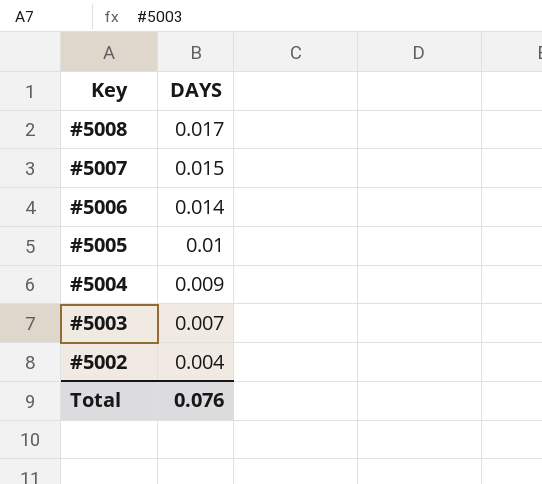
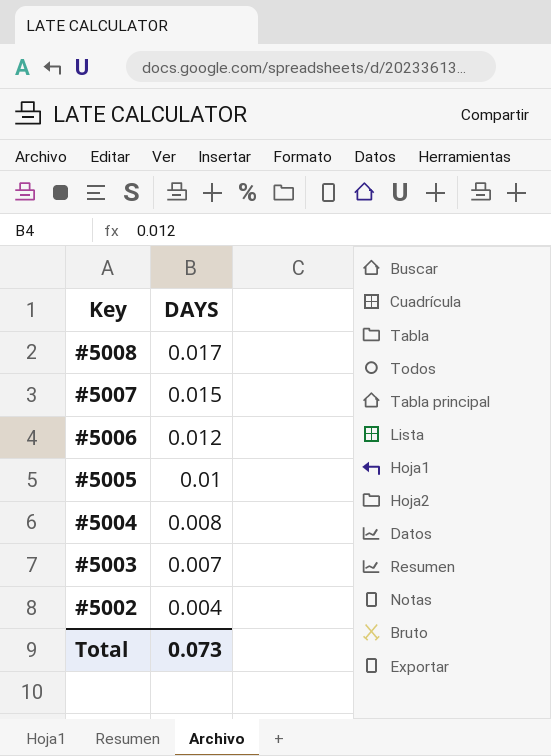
#5006 | DAYS: 0.014 -> 0.012
#5004 | DAYS: 0.009 -> 0.008
Total | DAYS: 0.076 -> 0.073

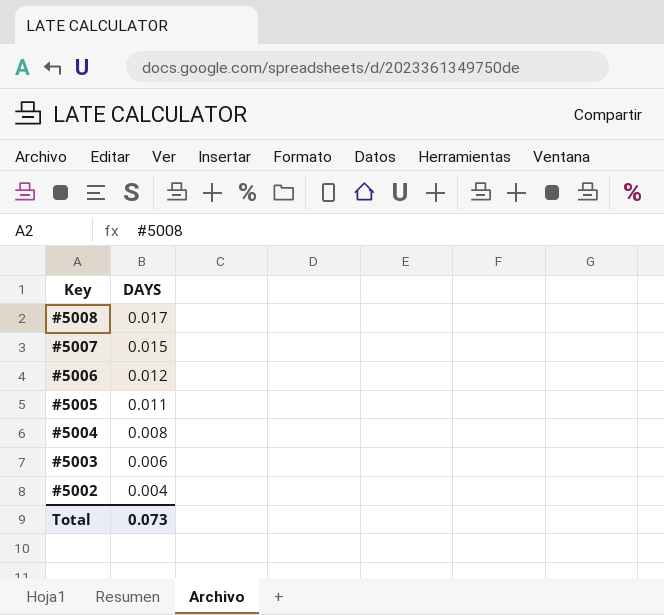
#5005 | DAYS: 0.01 -> 0.011
#5003 | DAYS: 0.007 -> 0.006

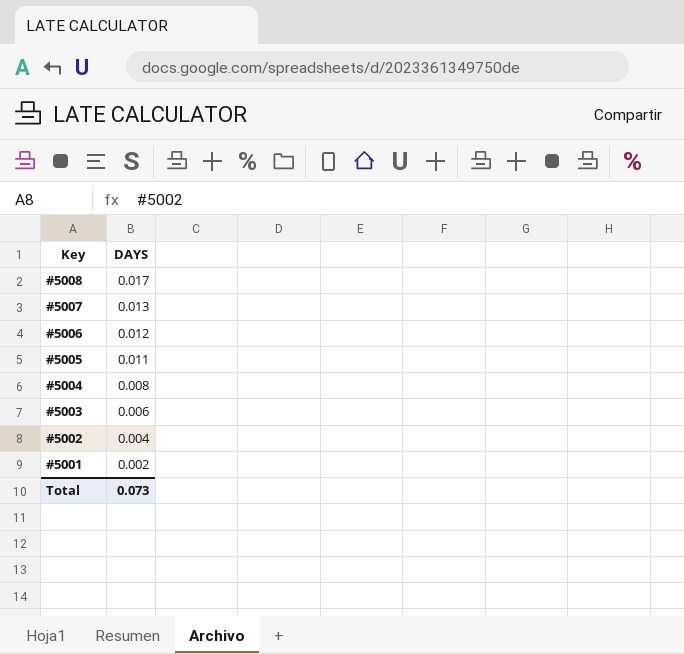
#5007 | DAYS: 0.015 -> 0.013
row #5001: none -> 0.002

